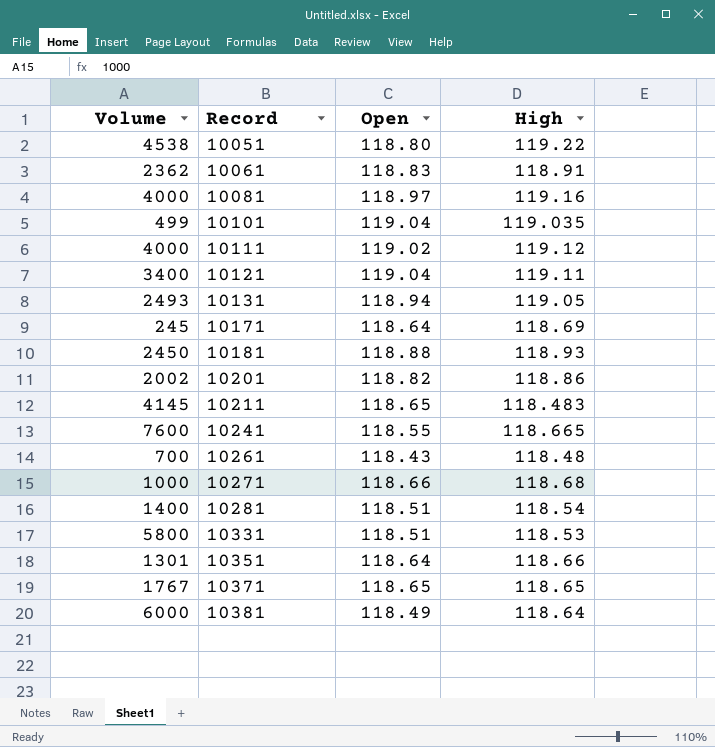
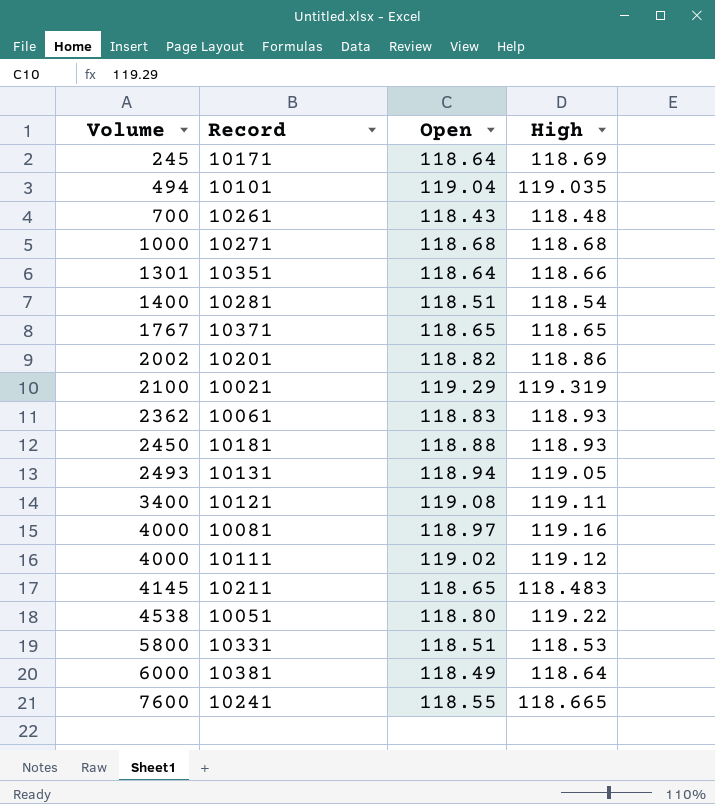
row order: Record ascending -> Volume ascending
10101 | Volume: 499 -> 494
10271 | Open: 118.66 -> 118.68
row 10021: none -> 2100 | 119.29 | 119.319
10061 | High: 118.91 -> 118.93
10121 | Open: 119.04 -> 119.08

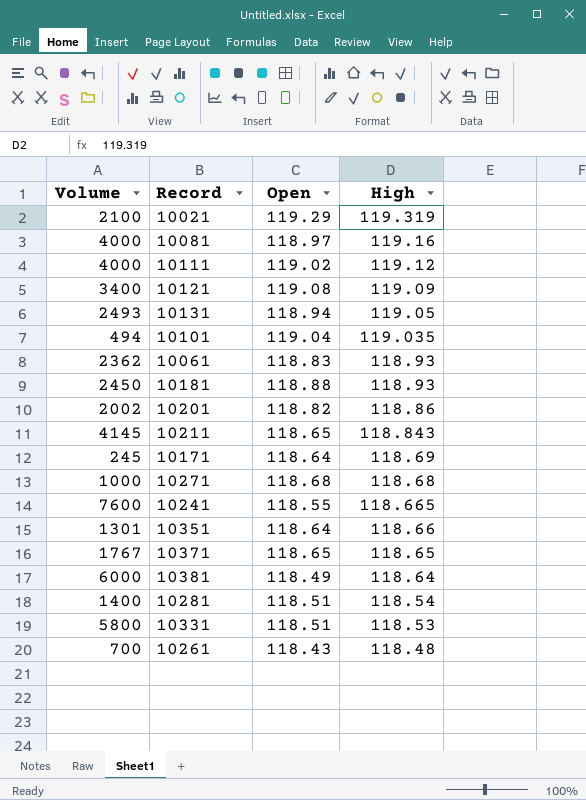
row order: Volume ascending -> High descending
row 10051: 4538 | 118.80 | 119.22 -> none
10121 | High: 119.11 -> 119.09
10211 | High: 118.483 -> 118.843

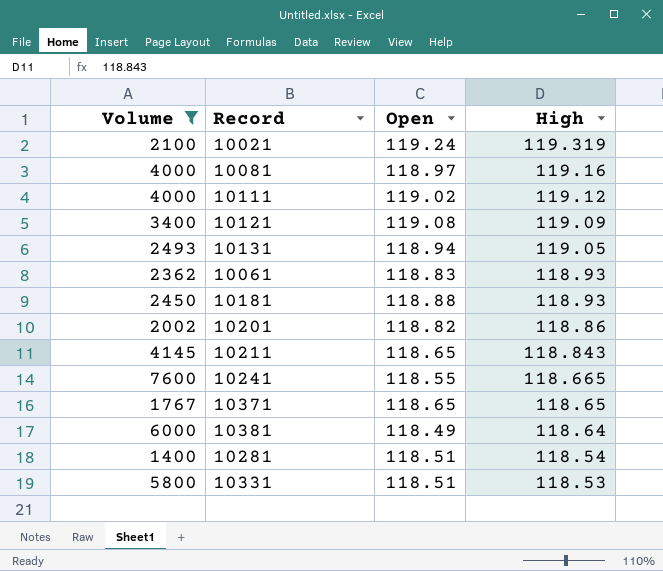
filter: none -> Volume >= 1400
10021 | Open: 119.29 -> 119.24

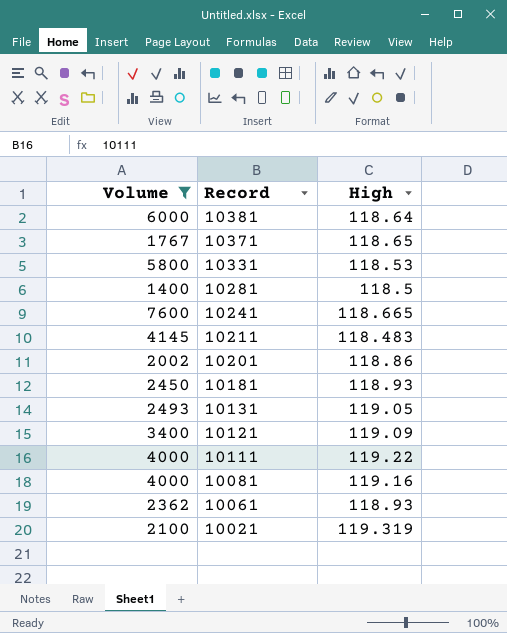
row order: High descending -> Record descending
column Open | position: 3 -> none
10281 | High: 118.54 -> 118.5
10211 | High: 118.843 -> 118.483
10111 | High: 119.12 -> 119.22

